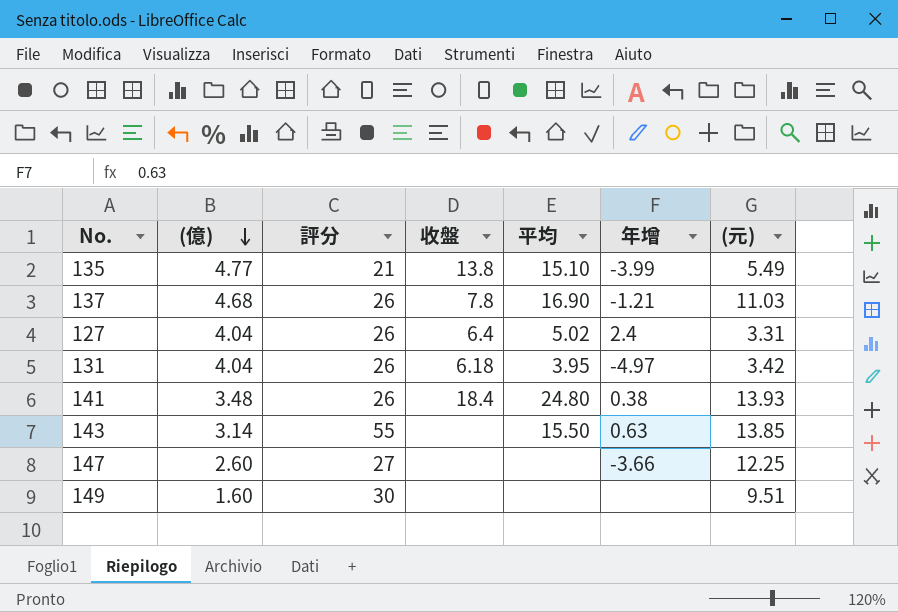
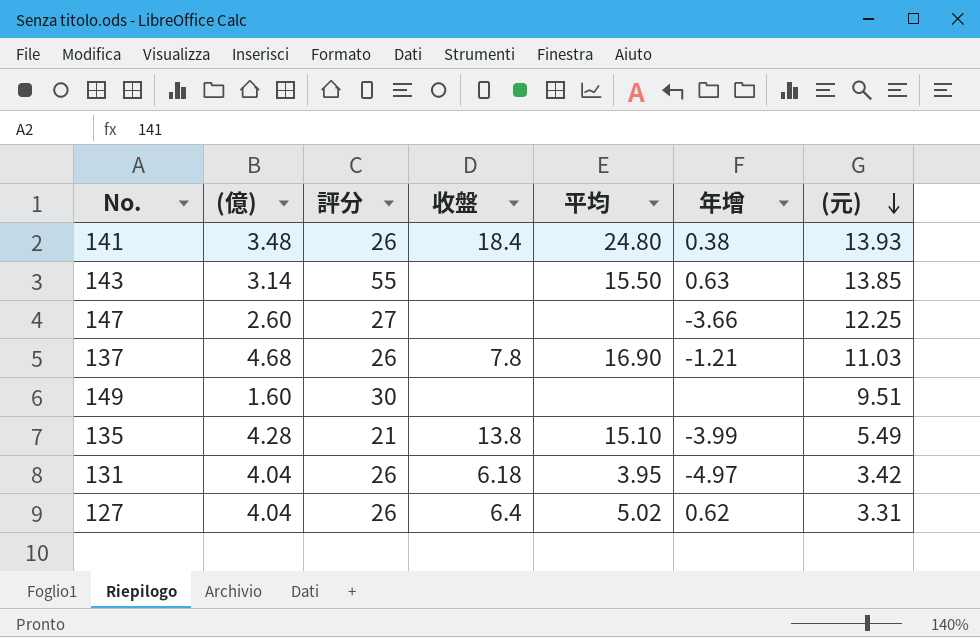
row order: (億) descending -> (元) descending
135 | (億): 4.77 -> 4.28
127 | 年增: 2.4 -> 0.62

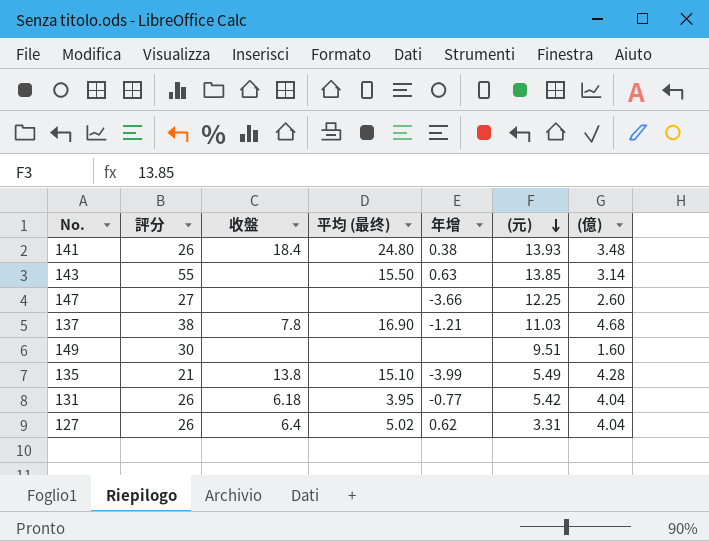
column name: 平均 -> 平均 (最终)
column (億) | position: 2 -> 7
137 | 評分: 26 -> 38
131 | 年增: -4.97 -> -0.77
131 | (元): 3.42 -> 5.42

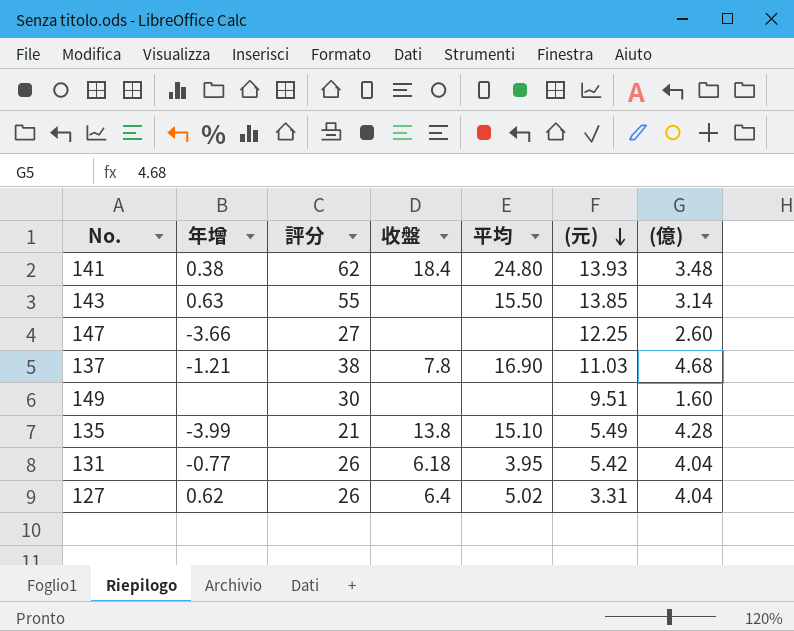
column 年增 | position: 5 -> 2
column name: 平均 (最终) -> 平均
141 | 評分: 26 -> 62

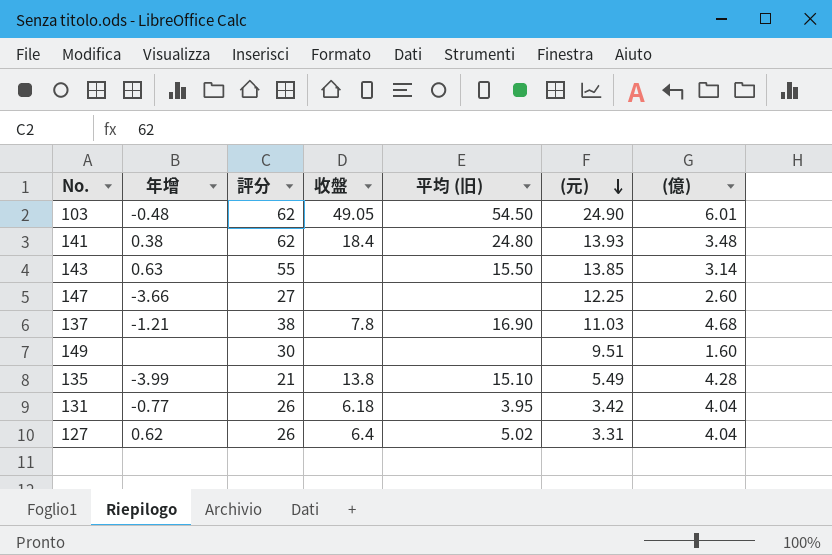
column name: 平均 -> 平均 (旧)
row 103: none -> -0.48 | 62 | 49.05 | 54.50 | 24.90 | 6.01
131 | (元): 5.42 -> 3.42

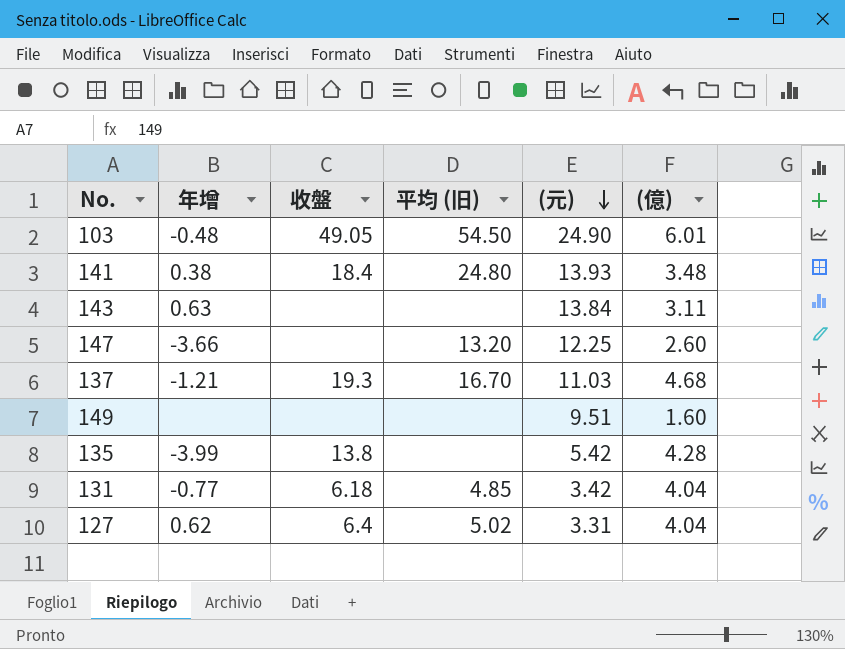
column 評分 | position: 3 -> none
143 | 平均 (旧): 15.50 -> none
143 | (元): 13.85 -> 13.84
143 | (億): 3.14 -> 3.11
147 | 平均 (旧): none -> 13.20
137 | 收盤: 7.8 -> 19.3
137 | 平均 (旧): 16.90 -> 16.70
135 | 平均 (旧): 15.10 -> none
135 | (元): 5.49 -> 5.42
131 | 平均 (旧): 3.95 -> 4.85

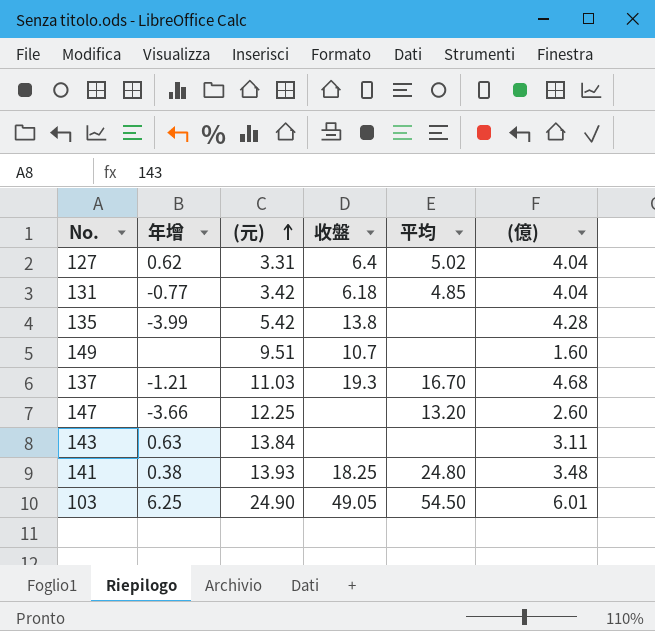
row order: (元) descending -> (元) ascending
column (元) | position: 5 -> 3
column name: 平均 (旧) -> 平均
149 | 收盤: none -> 10.7
141 | 收盤: 18.4 -> 18.25
103 | 年增: -0.48 -> 6.25

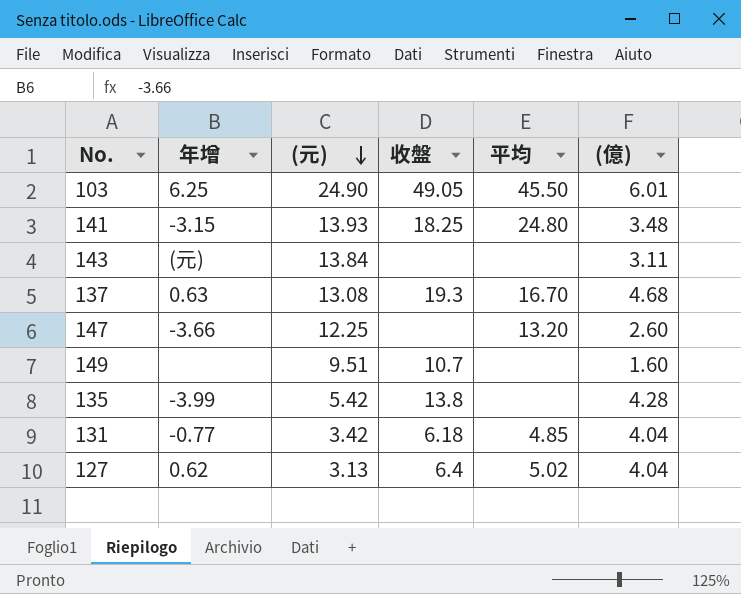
row order: (元) ascending -> (元) descending
103 | 平均: 54.50 -> 45.50
141 | 年增: 0.38 -> -3.15
143 | 年增: 0.63 -> (元)
137 | 年增: -1.21 -> 0.63
137 | (元): 11.03 -> 13.08
127 | (元): 3.31 -> 3.13

